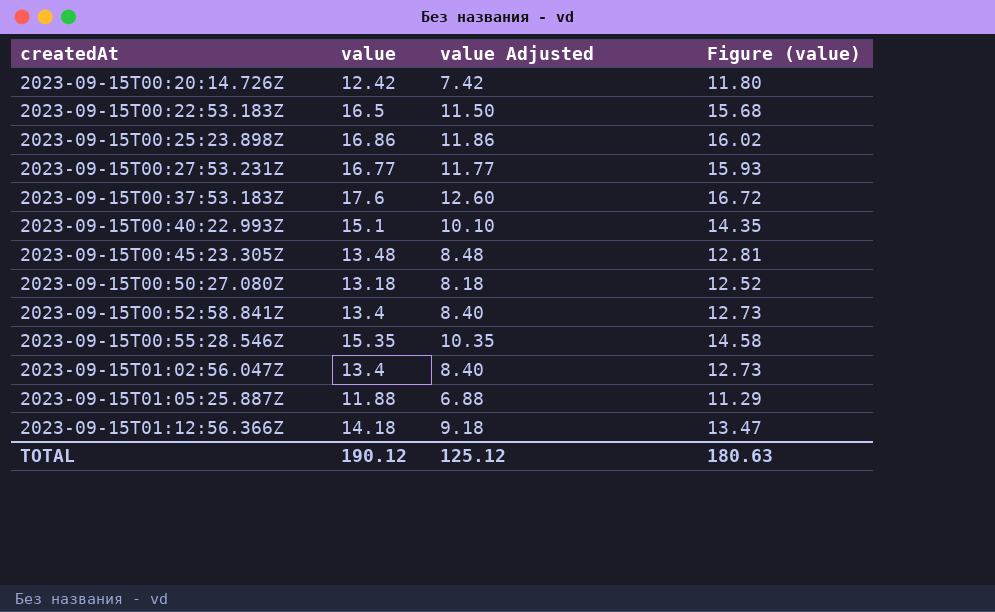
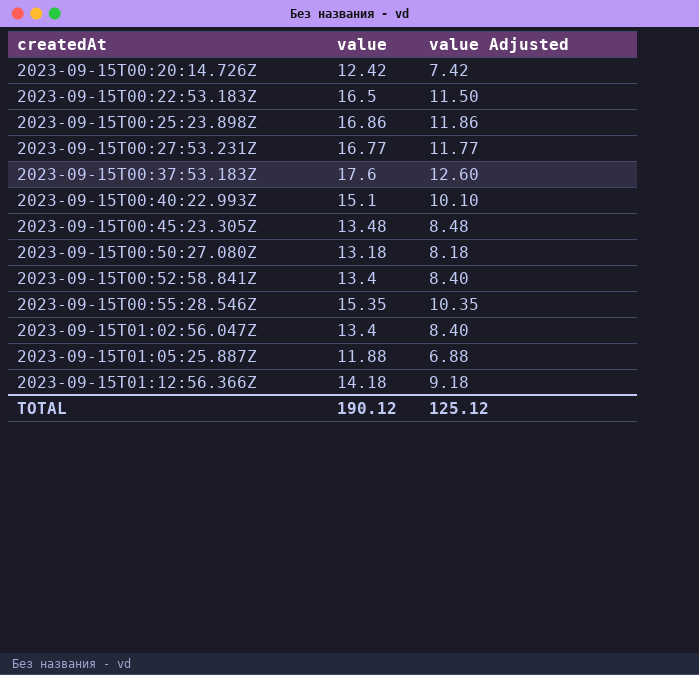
column Figure (value) | formula: [value] * 0.95 -> none

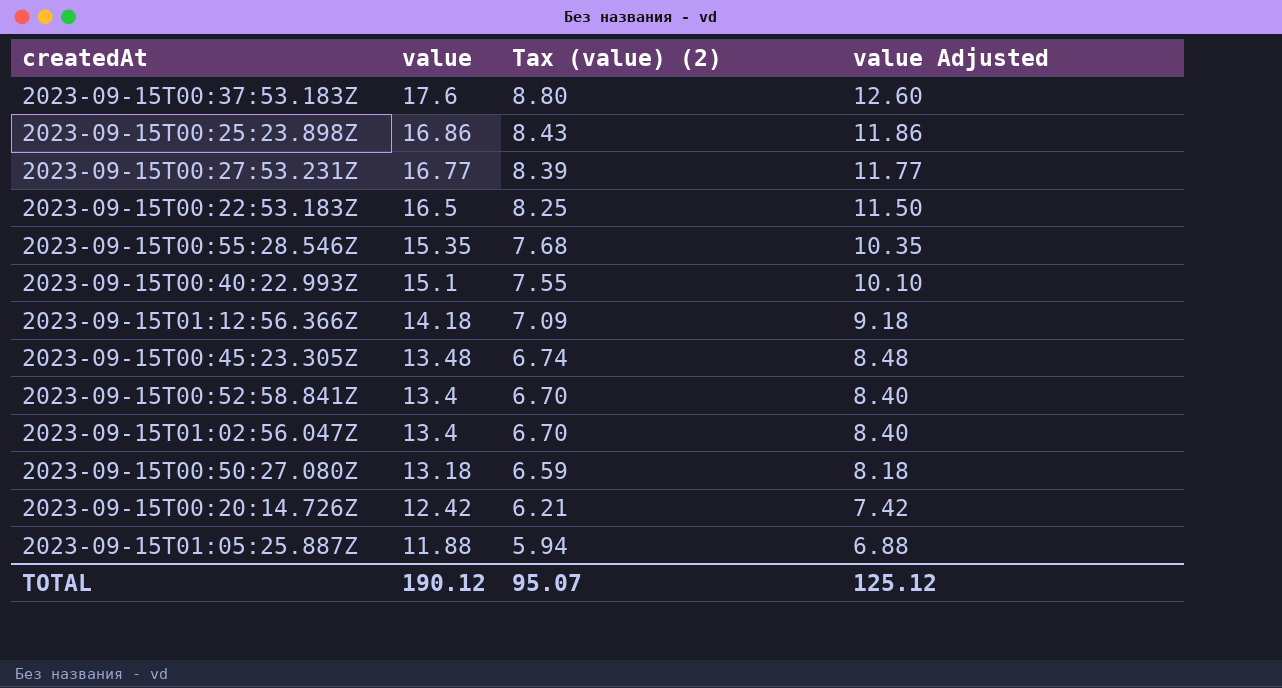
row order: createdAt ascending -> value descending
column Tax (value) (2) | formula: none -> [value] * 0.5

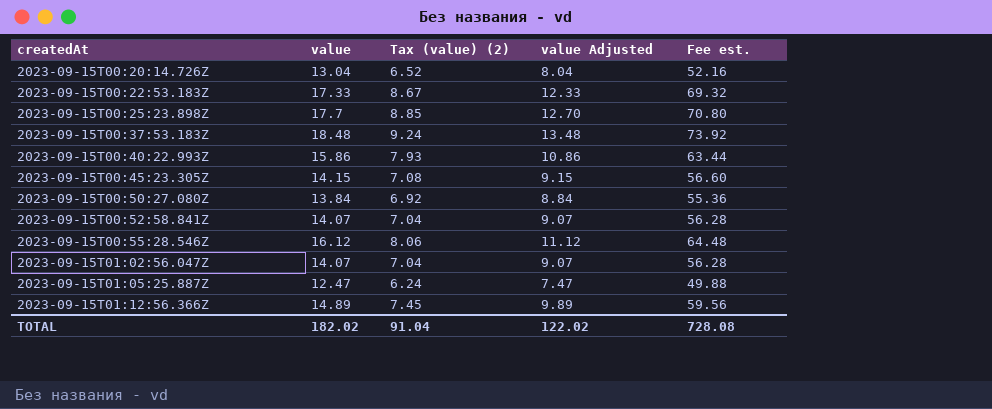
row order: value descending -> createdAt ascending
column Fee est. | formula: none -> [value] * 4
row 2023-09-15T00:27:53.231Z: 16.77 | 8.39 | 11.77 -> none
2023-09-15T00:20:14.726Z | value: 12.42 -> 13.04
2023-09-15T00:20:14.726Z | Tax (value) (2): 6.21 -> 6.52
2023-09-15T00:20:14.726Z | value Adjusted: 7.42 -> 8.04
2023-09-15T00:22:53.183Z | value: 16.5 -> 17.33
2023-09-15T00:22:53.183Z | Tax (value) (2): 8.25 -> 8.67
2023-09-15T00:22:53.183Z | value Adjusted: 11.50 -> 12.33
2023-09-15T00:25:23.898Z | value: 16.86 -> 17.7
2023-09-15T00:25:23.898Z | Tax (value) (2): 8.43 -> 8.85
2023-09-15T00:25:23.898Z | value Adjusted: 11.86 -> 12.70
2023-09-15T00:37:53.183Z | value: 17.6 -> 18.48
2023-09-15T00:37:53.183Z | Tax (value) (2): 8.80 -> 9.24
2023-09-15T00:37:53.183Z | value Adjusted: 12.60 -> 13.48
2023-09-15T00:40:22.993Z | value: 15.1 -> 15.86
2023-09-15T00:40:22.993Z | Tax (value) (2): 7.55 -> 7.93
2023-09-15T00:40:22.993Z | value Adjusted: 10.10 -> 10.86
2023-09-15T00:45:23.305Z | value: 13.48 -> 14.15
2023-09-15T00:45:23.305Z | Tax (value) (2): 6.74 -> 7.08
2023-09-15T00:45:23.305Z | value Adjusted: 8.48 -> 9.15
2023-09-15T00:50:27.080Z | value: 13.18 -> 13.84
2023-09-15T00:50:27.080Z | Tax (value) (2): 6.59 -> 6.92
2023-09-15T00:50:27.080Z | value Adjusted: 8.18 -> 8.84
2023-09-15T00:52:58.841Z | value: 13.4 -> 14.07
2023-09-15T00:52:58.841Z | Tax (value) (2): 6.70 -> 7.04
2023-09-15T00:52:58.841Z | value Adjusted: 8.40 -> 9.07
2023-09-15T00:55:28.546Z | value: 15.35 -> 16.12
2023-09-15T00:55:28.546Z | Tax (value) (2): 7.68 -> 8.06
2023-09-15T00:55:28.546Z | value Adjusted: 10.35 -> 11.12
2023-09-15T01:02:56.047Z | value: 13.4 -> 14.07
2023-09-15T01:02:56.047Z | Tax (value) (2): 6.70 -> 7.04
2023-09-15T01:02:56.047Z | value Adjusted: 8.40 -> 9.07
2023-09-15T01:05:25.887Z | value: 11.88 -> 12.47
2023-09-15T01:05:25.887Z | Tax (value) (2): 5.94 -> 6.24
2023-09-15T01:05:25.887Z | value Adjusted: 6.88 -> 7.47
2023-09-15T01:12:56.366Z | value: 14.18 -> 14.89
2023-09-15T01:12:56.366Z | Tax (value) (2): 7.09 -> 7.45
2023-09-15T01:12:56.366Z | value Adjusted: 9.18 -> 9.89
TOTAL | value: 190.12 -> 182.02
TOTAL | Tax (value) (2): 95.07 -> 91.04
TOTAL | value Adjusted: 125.12 -> 122.02

